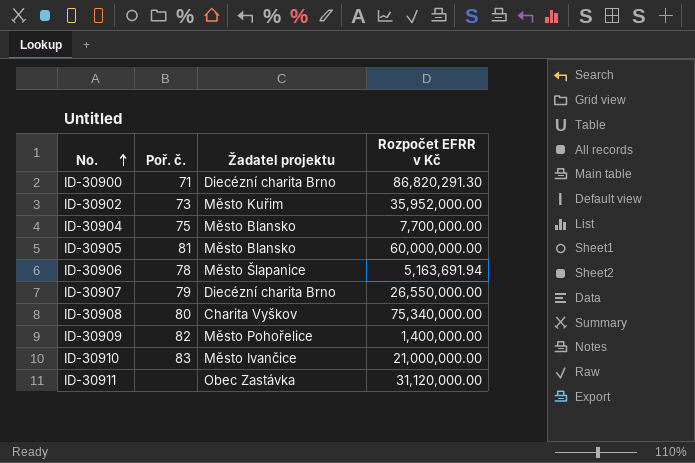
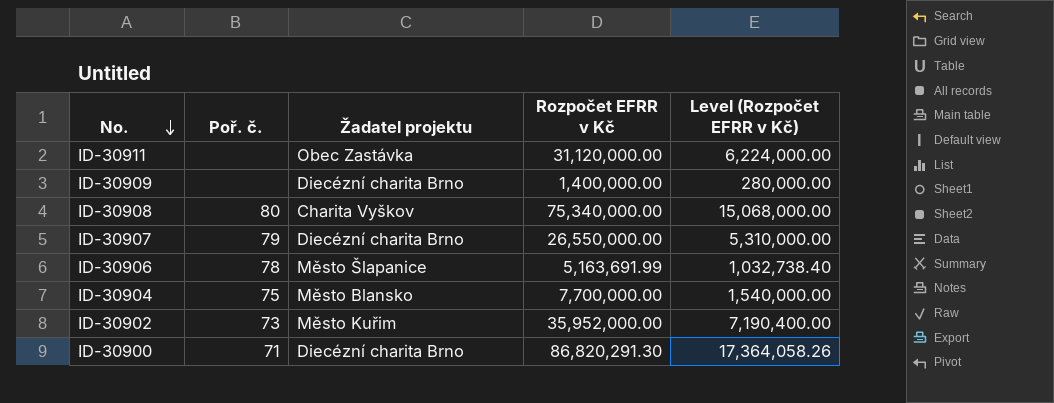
row order: No. ascending -> No. descending
column Level (Rozpočet EFRR v Kč) | formula: none -> [Rozpočet EFRR v Kč] * 0.2
row ID-30905: 81 | Město Blansko | 60,000,000.00 -> none
row ID-30910: 83 | Město Ivančice | 21,000,000.00 -> none
ID-30909 | Poř. č.: 82 -> none
ID-30909 | Žadatel projektu: Město Pohořelice -> Diecézní charita Brno
ID-30906 | Rozpočet EFRR v Kč: 5,163,691.94 -> 5,163,691.99

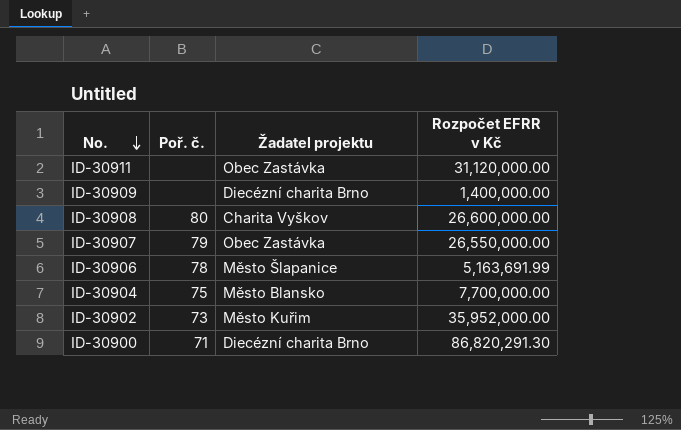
column Level (Rozpočet EFRR v Kč) | formula: [Rozpočet EFRR v Kč] * 0.2 -> none
ID-30908 | Rozpočet EFRR v Kč: 75,340,000.00 -> 26,600,000.00
ID-30907 | Žadatel projektu: Diecézní charita Brno -> Obec Zastávka

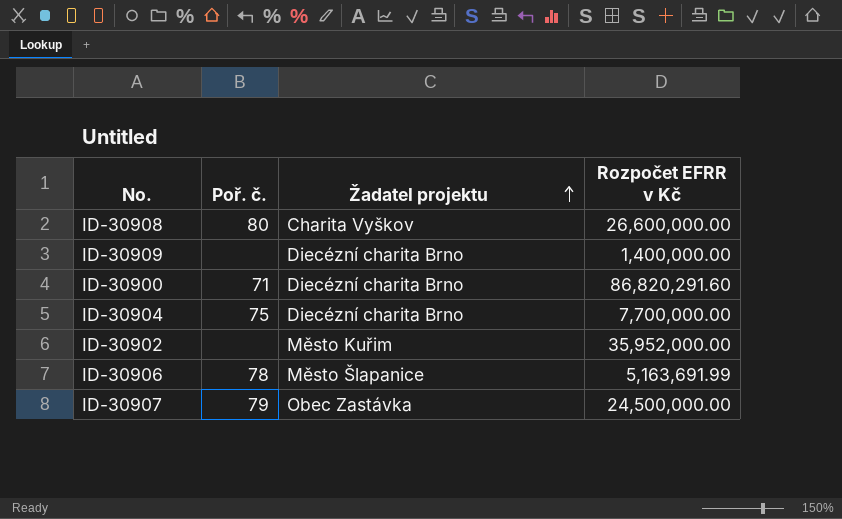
row order: No. descending -> Žadatel projektu ascending
row ID-30911: none | Obec Zastávka | 31,120,000.00 -> none
ID-30900 | Rozpočet EFRR v Kč: 86,820,291.30 -> 86,820,291.60
ID-30904 | Žadatel projektu: Město Blansko -> Diecézní charita Brno
ID-30902 | Poř. č.: 73 -> none
ID-30907 | Rozpočet EFRR v Kč: 26,550,000.00 -> 24,500,000.00

